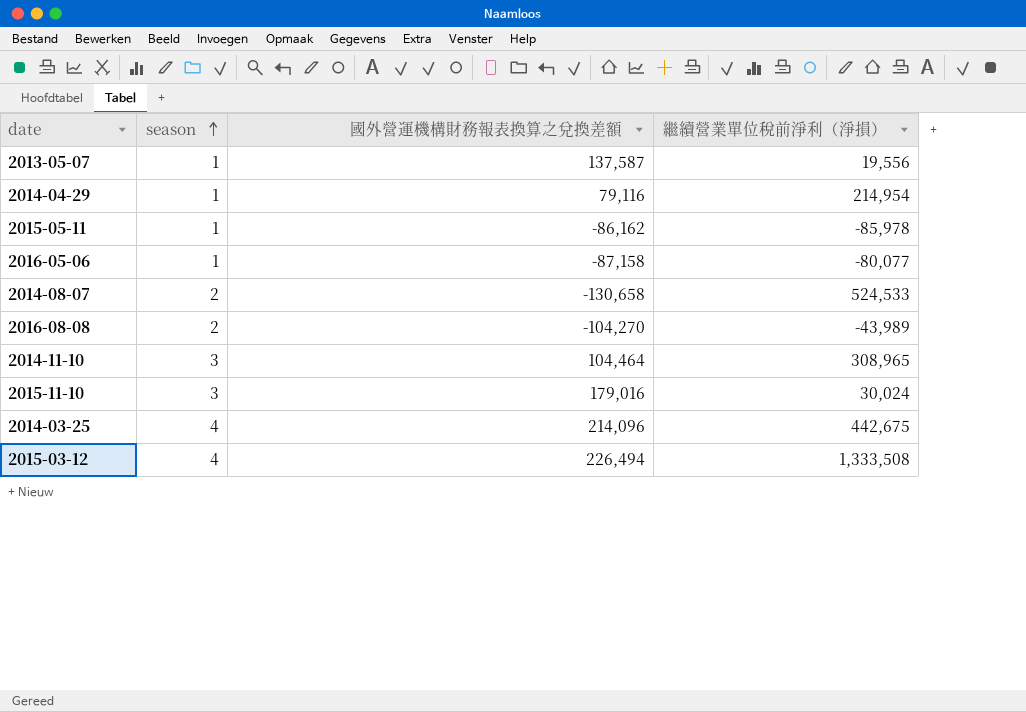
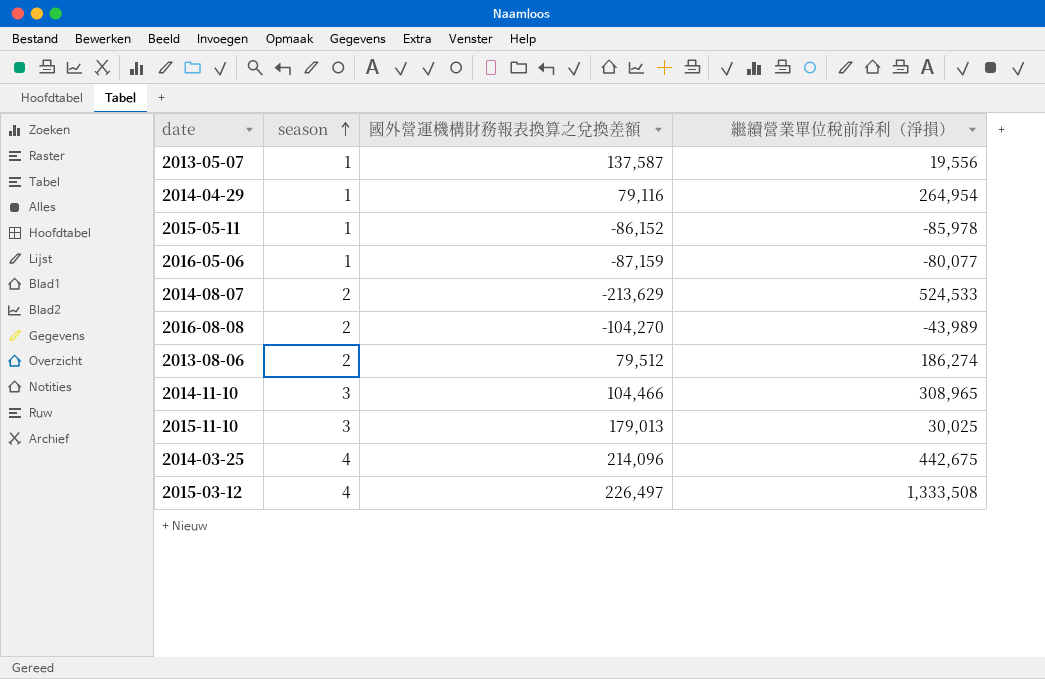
2014-04-29 | 繼續營業單位稅前淨利（淨損）: 214,954 -> 264,954
2015-05-11 | 國外營運機構財務報表換算之兌換差額: -86,162 -> -86,152
2016-05-06 | 國外營運機構財務報表換算之兌換差額: -87,158 -> -87,159
2014-08-07 | 國外營運機構財務報表換算之兌換差額: -130,658 -> -213,629
row 2013-08-06: none -> 2 | 79,512 | 186,274
2014-11-10 | 國外營運機構財務報表換算之兌換差額: 104,464 -> 104,466
2015-11-10 | 國外營運機構財務報表換算之兌換差額: 179,016 -> 179,013
2015-11-10 | 繼續營業單位稅前淨利（淨損）: 30,024 -> 30,025
2015-03-12 | 國外營運機構財務報表換算之兌換差額: 226,494 -> 226,497

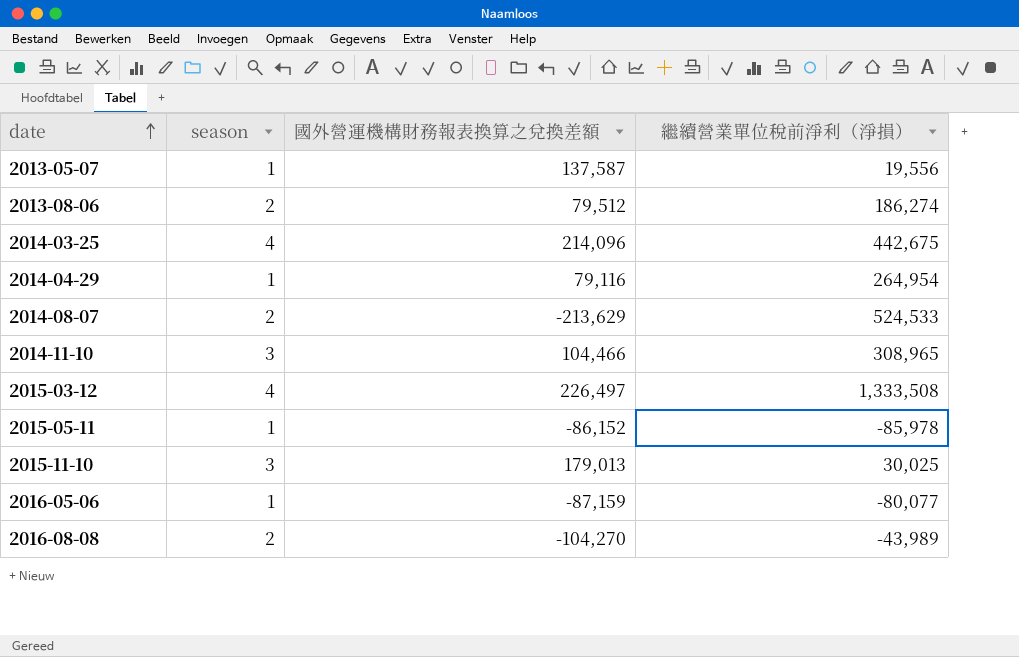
row order: season ascending -> date ascending

